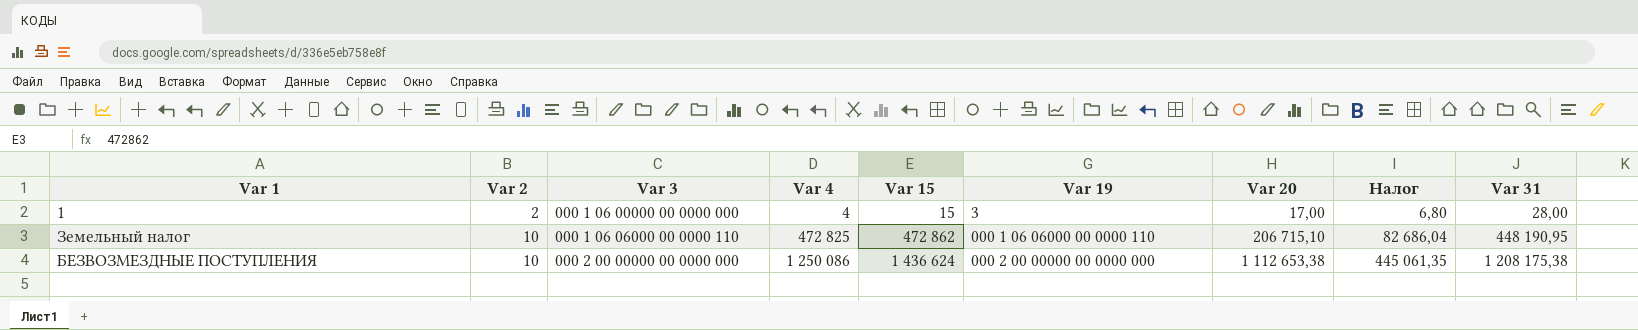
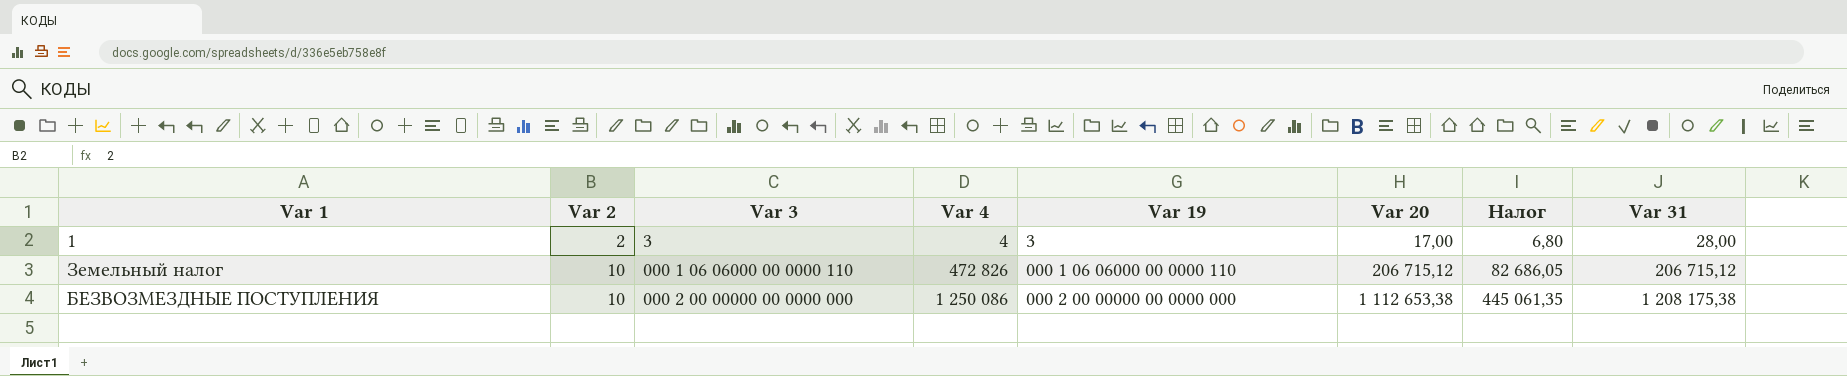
column Var 15 | position: 5 -> none
1 | Var 3: 000 1 06 00000 00 0000 000 -> 3
Земельный налог | Var 4: 472 825 -> 472 826
Земельный налог | Var 20: 206 715,10 -> 206 715,12
Земельный налог | Налог: 82 686,04 -> 82 686,05
Земельный налог | Var 31: 448 190,95 -> 206 715,12

